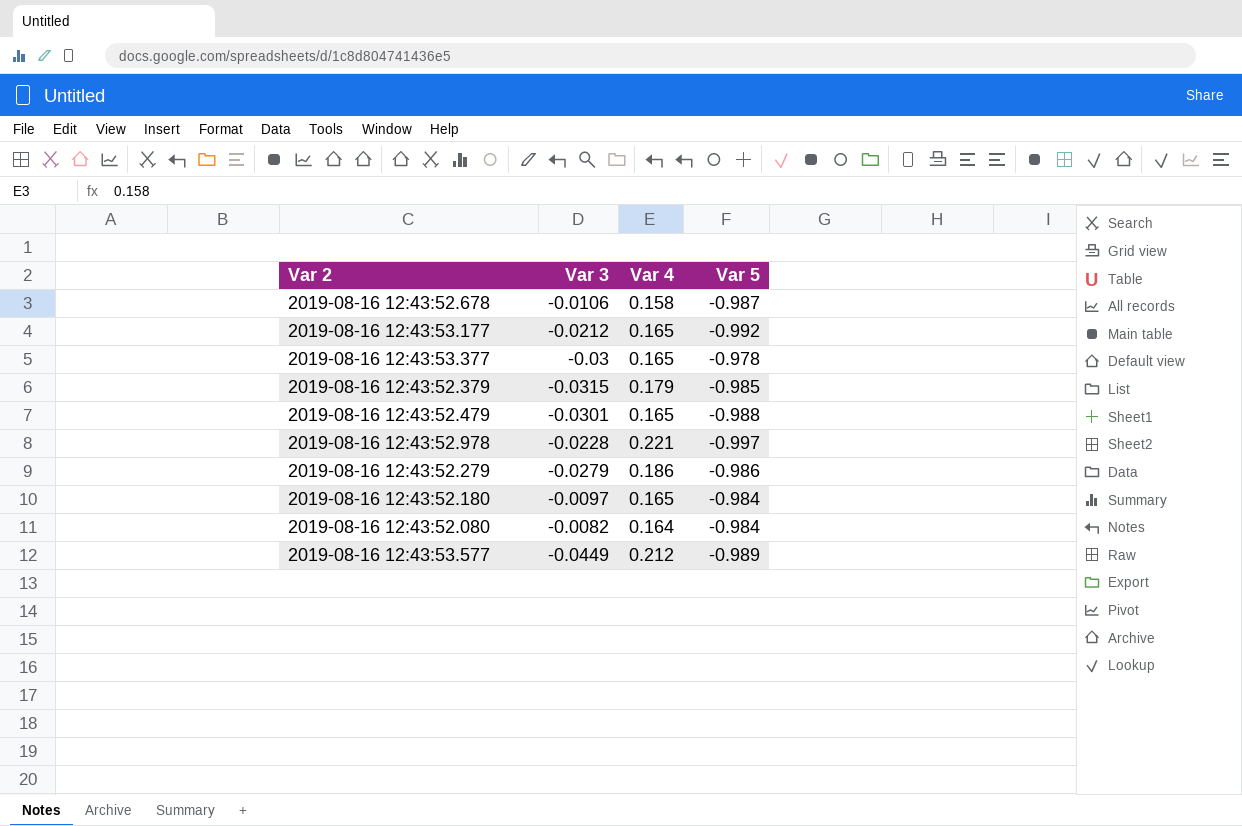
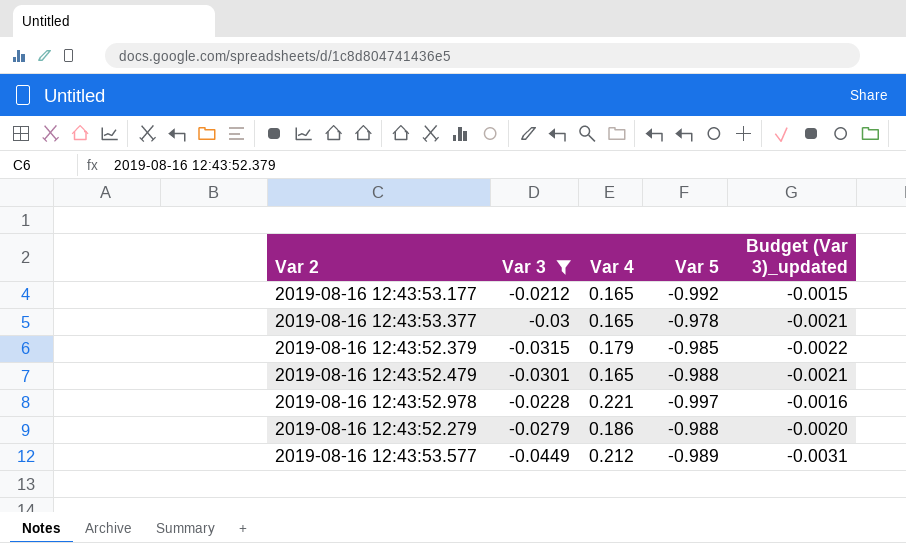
filter: none -> Var 3 <= -0.0212
column Budget (Var 3)_updated | formula: none -> [Var 3] * 0.07
2019-08-16 12:43:52.279 | Var 5: -0.986 -> -0.988

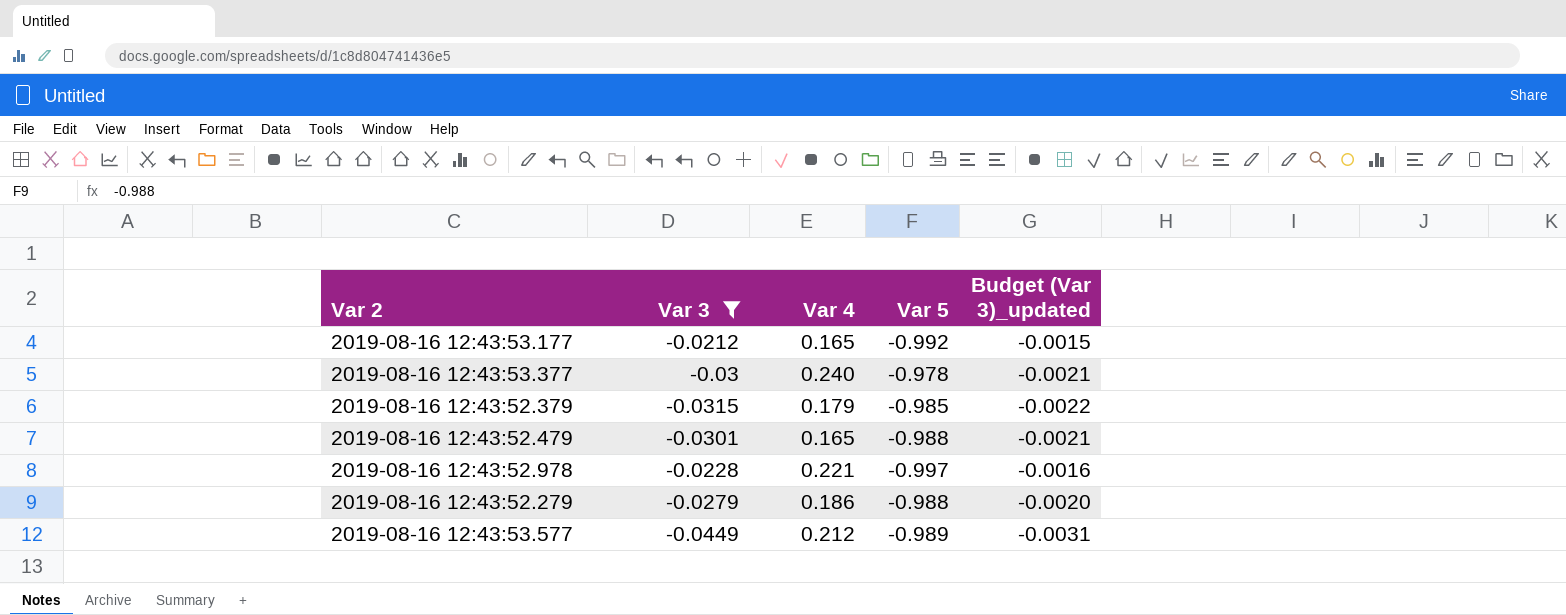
2019-08-16 12:43:53.377 | Var 4: 0.165 -> 0.240

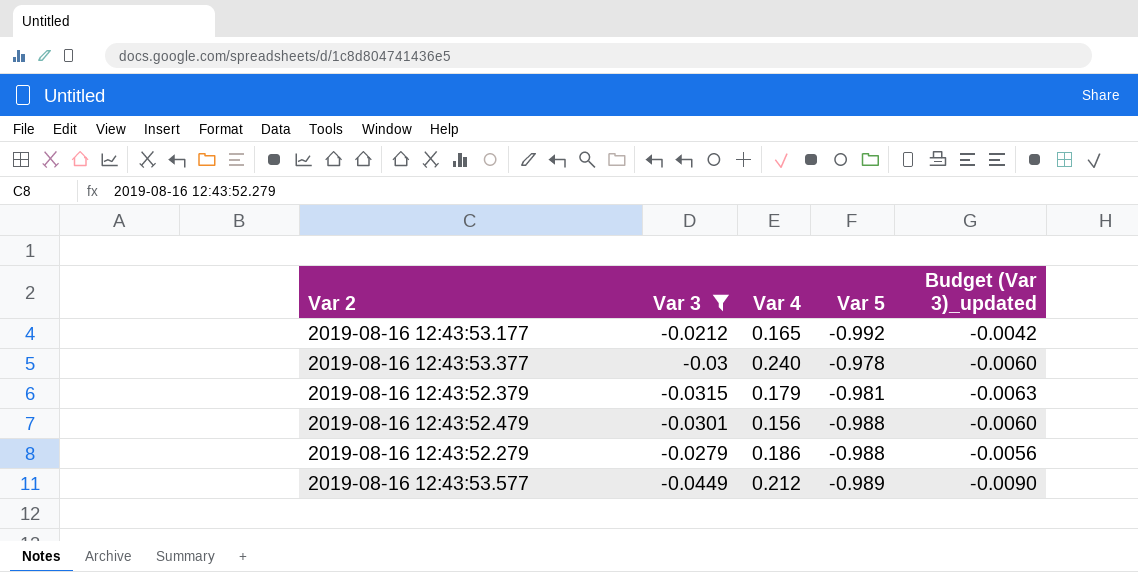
column Budget (Var 3)_updated | formula: [Var 3] * 0.07 -> [Var 3] * 0.2
row 2019-08-16 12:43:52.978: -0.0228 | 0.221 | -0.997 | -0.0016 -> none
2019-08-16 12:43:52.379 | Var 5: -0.985 -> -0.981
2019-08-16 12:43:52.479 | Var 4: 0.165 -> 0.156

